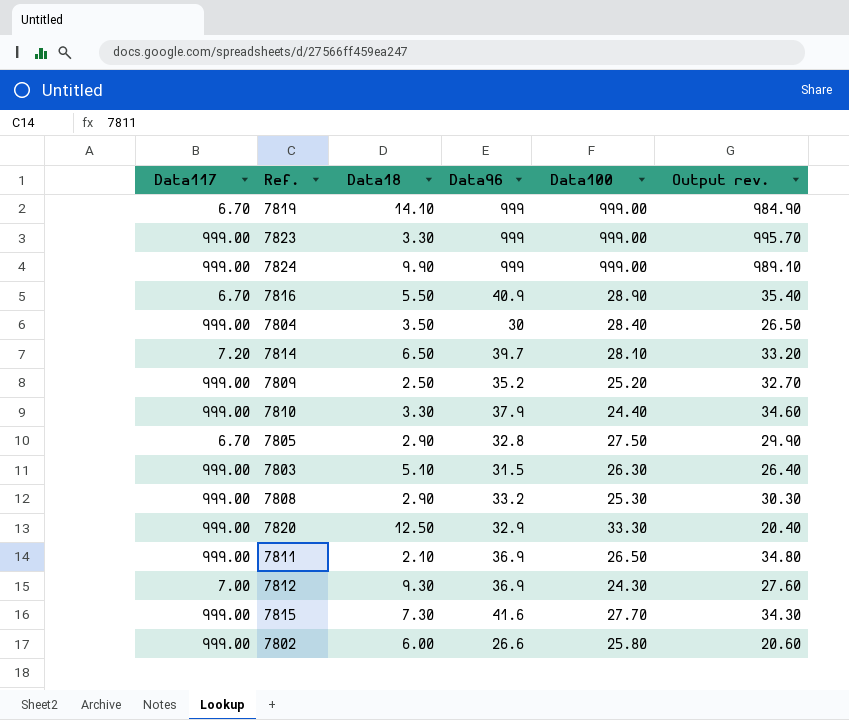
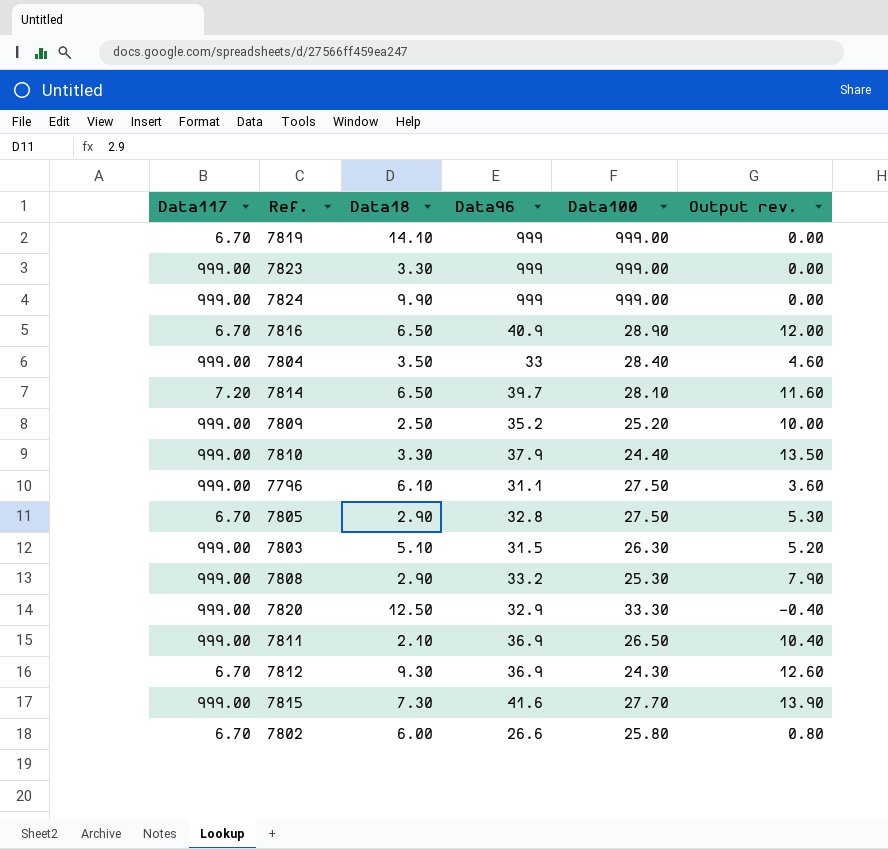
column Output rev. | formula: [Data96] - [Data18] -> [Data96] - [Data100]
7816 | Data18: 5.50 -> 6.50
7804 | Data96: 30 -> 33
row 7796: none -> 999.00 | 6.10 | 31.1 | 27.50 | 3.60
7812 | Data117: 7.00 -> 6.70
7802 | Data117: 999.00 -> 6.70

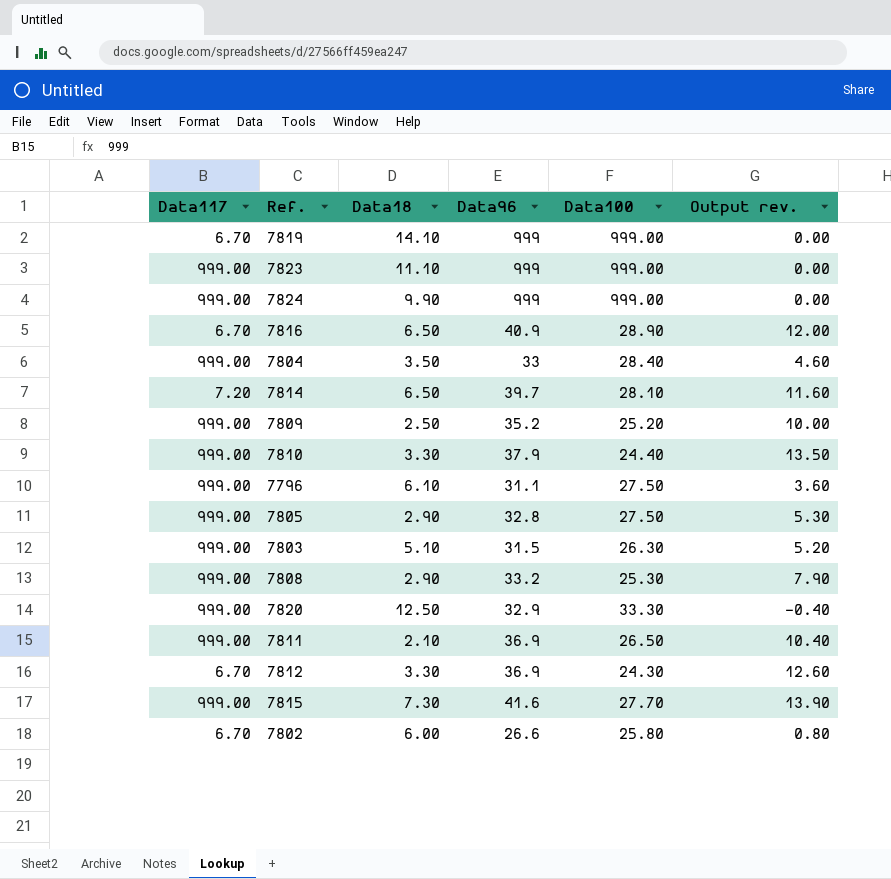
7823 | Data18: 3.30 -> 11.10
7805 | Data117: 6.70 -> 999.00
7812 | Data18: 9.30 -> 3.30

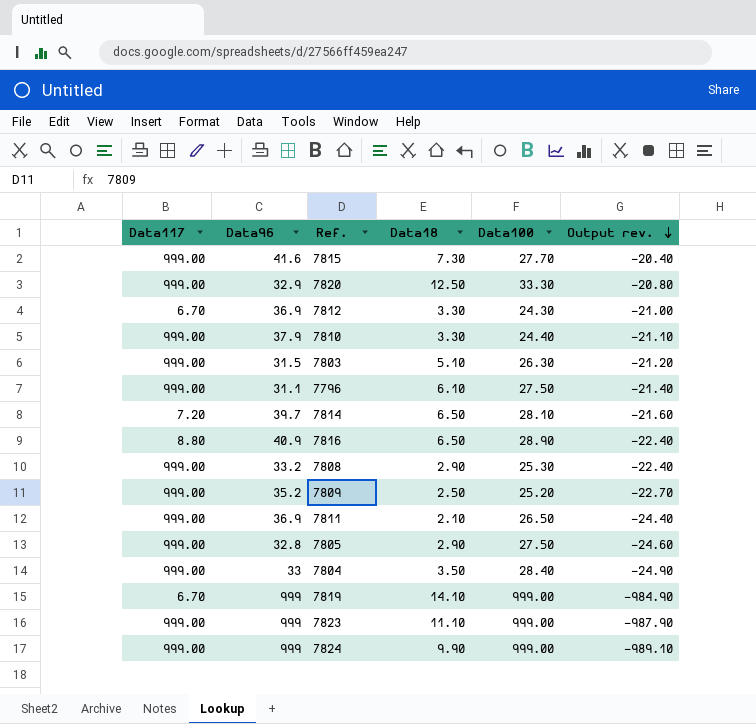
row order: none -> Output rev. descending
column Data96 | position: 4 -> 2
column Output rev. | formula: [Data96] - [Data100] -> [Data18] - [Data100]
row 7802: 6.70 | 6.00 | 26.6 | 25.80 | 0.80 -> none
7816 | Data117: 6.70 -> 8.80

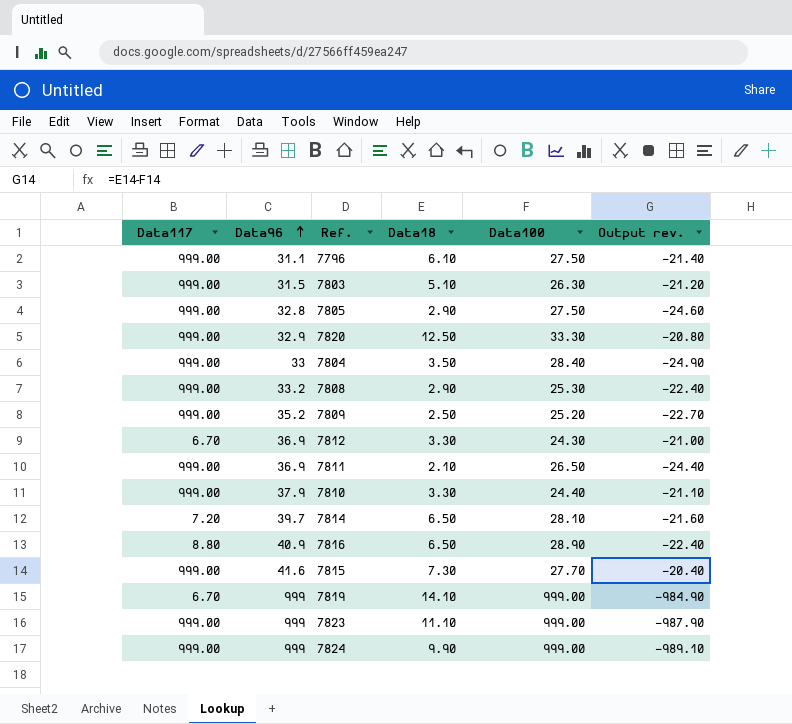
row order: Output rev. descending -> Data96 ascending

